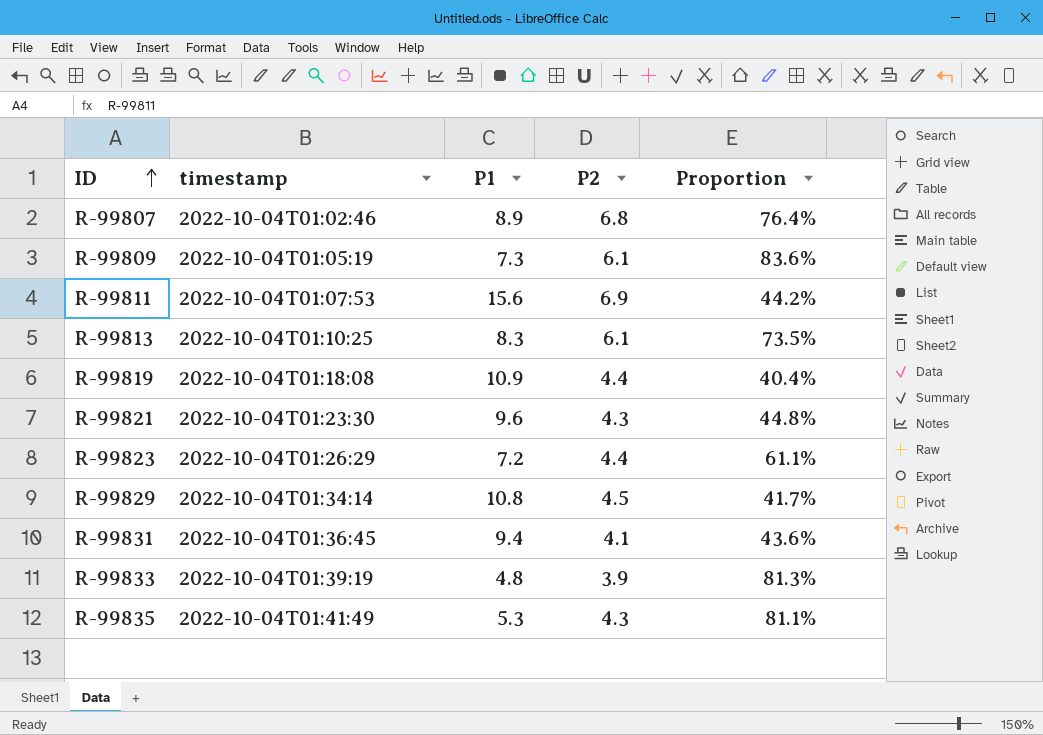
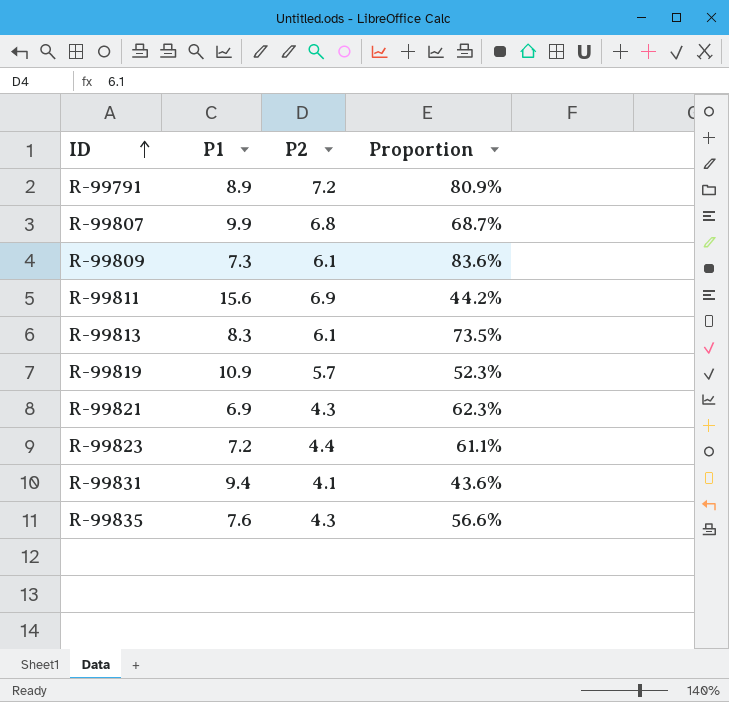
column timestamp | position: 2 -> none
row R-99829: 2022-10-04T01:34:14 | 10.8 | 4.5 | 41.7% -> none
row R-99833: 2022-10-04T01:39:19 | 4.8 | 3.9 | 81.3% -> none
row R-99791: none -> 8.9 | 7.2 | 80.9%
R-99807 | P1: 8.9 -> 9.9
R-99807 | Proportion: 76.4% -> 68.7%
R-99819 | P2: 4.4 -> 5.7
R-99819 | Proportion: 40.4% -> 52.3%
R-99821 | P1: 9.6 -> 6.9
R-99821 | Proportion: 44.8% -> 62.3%
R-99835 | P1: 5.3 -> 7.6
R-99835 | Proportion: 81.1% -> 56.6%

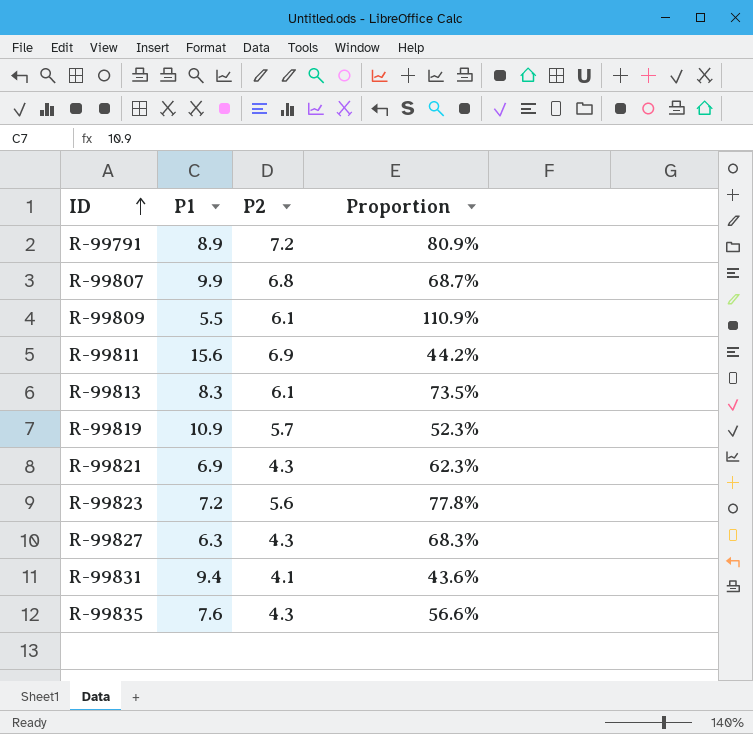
R-99809 | P1: 7.3 -> 5.5
R-99809 | Proportion: 83.6% -> 110.9%
R-99823 | P2: 4.4 -> 5.6
R-99823 | Proportion: 61.1% -> 77.8%
row R-99827: none -> 6.3 | 4.3 | 68.3%

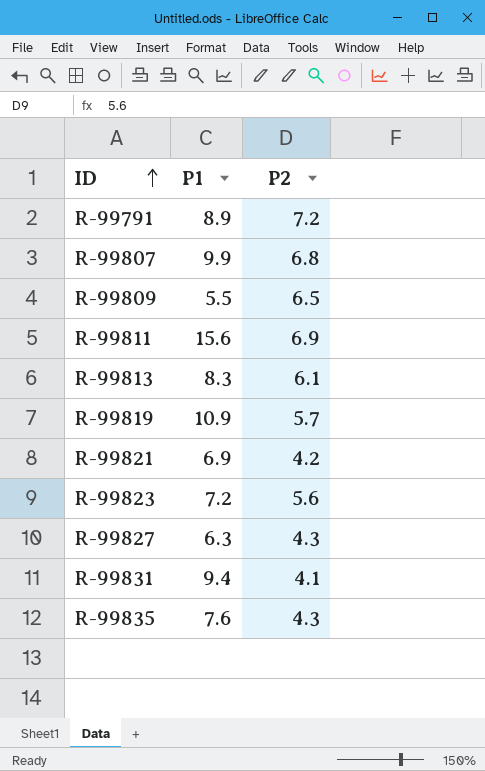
column Proportion | formula: [P2] / [P1] -> none
R-99809 | P2: 6.1 -> 6.5
R-99821 | P2: 4.3 -> 4.2

